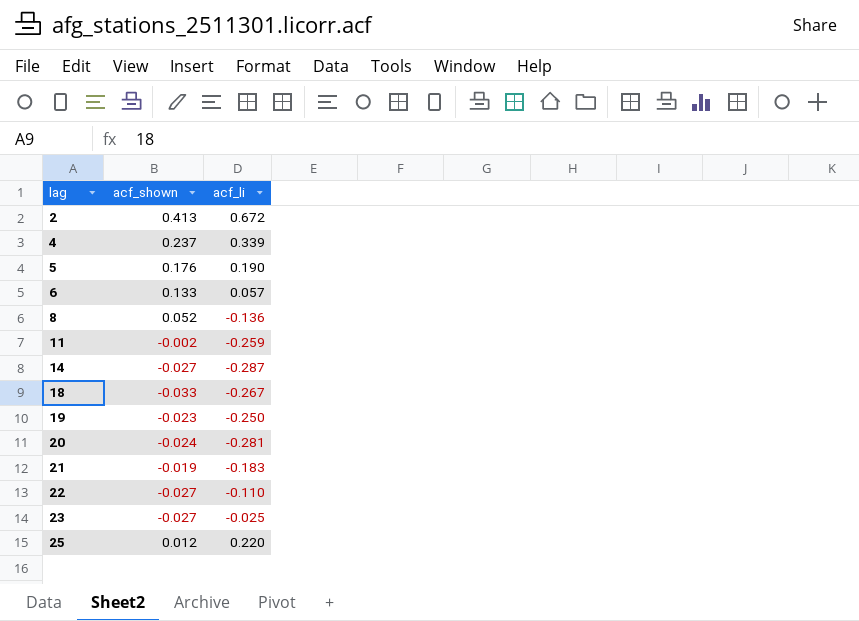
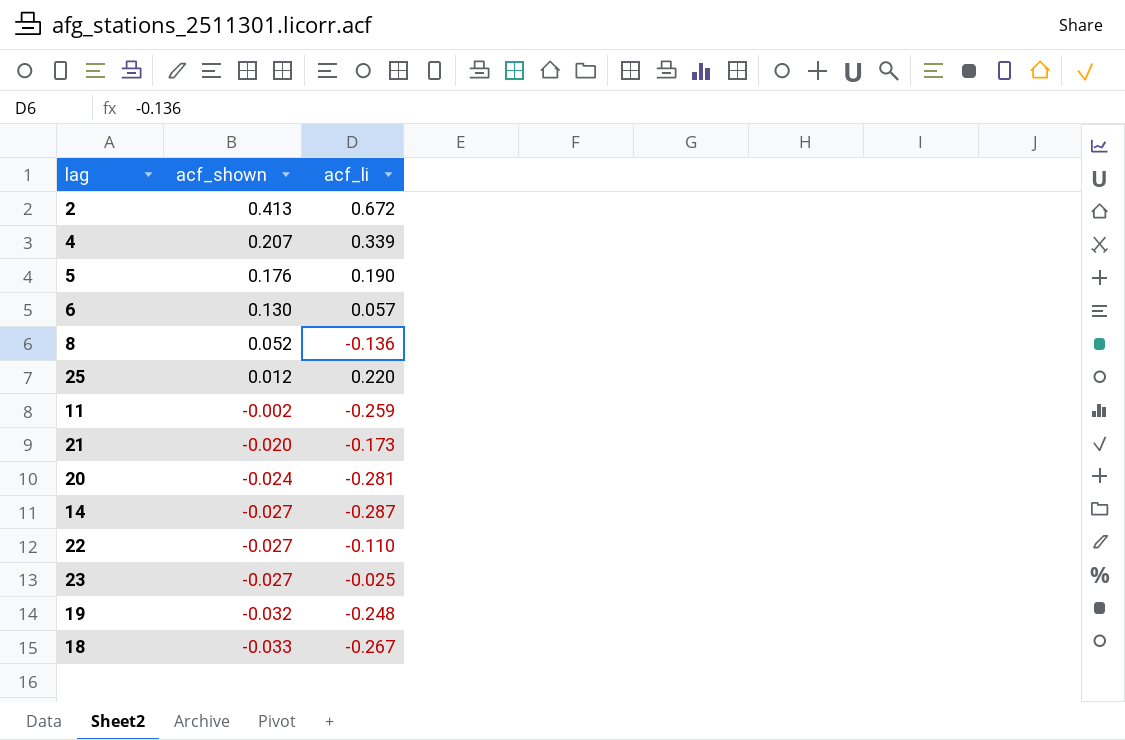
row order: lag ascending -> acf_shown descending
4 | acf_shown: 0.237 -> 0.207
6 | acf_shown: 0.133 -> 0.130
21 | acf_shown: -0.019 -> -0.020
21 | acf_li: -0.183 -> -0.173
19 | acf_shown: -0.023 -> -0.032
19 | acf_li: -0.250 -> -0.248

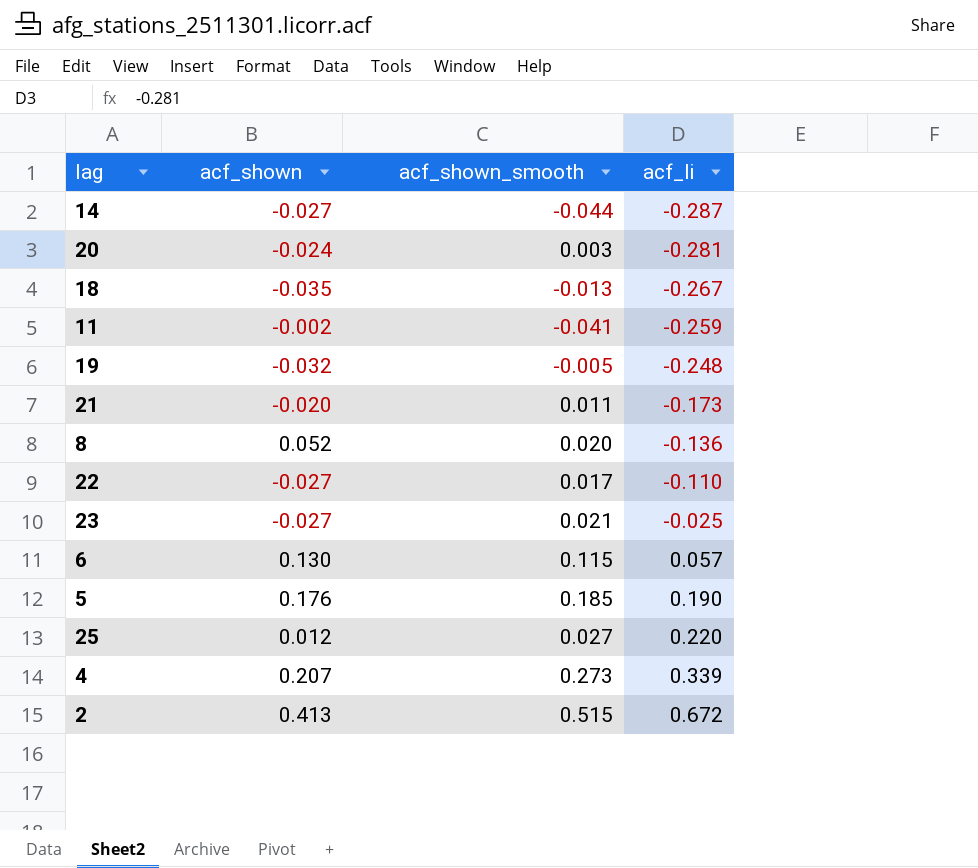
row order: acf_shown descending -> acf_li ascending
column acf_shown_smooth | position: none -> 3
18 | acf_shown: -0.033 -> -0.035

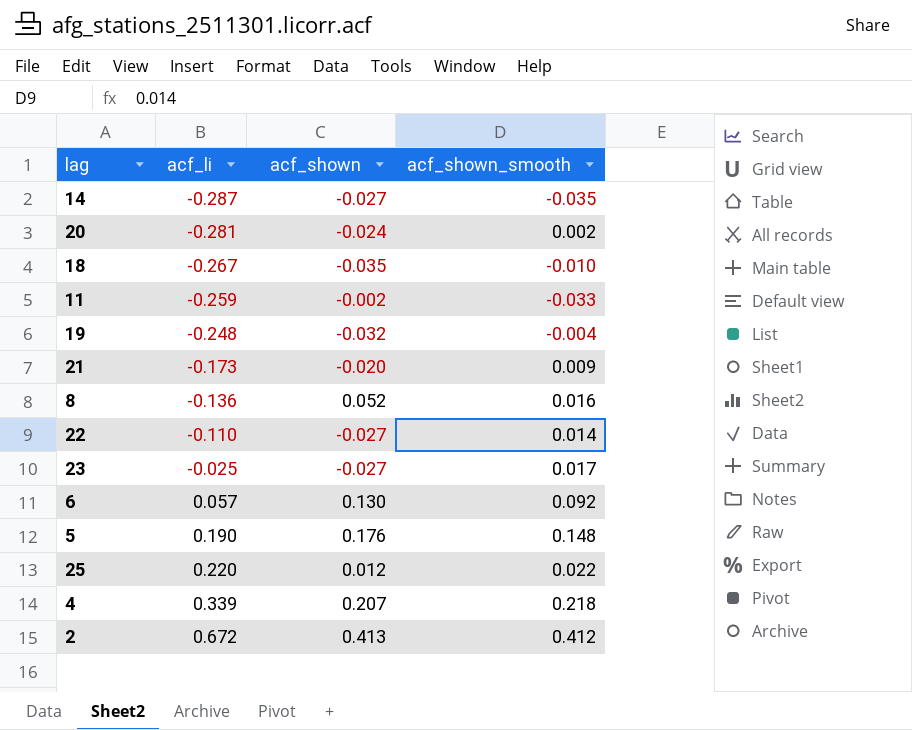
column acf_li | position: 4 -> 2
14 | acf_shown_smooth: -0.044 -> -0.035
20 | acf_shown_smooth: 0.003 -> 0.002
18 | acf_shown_smooth: -0.013 -> -0.010
11 | acf_shown_smooth: -0.041 -> -0.033
19 | acf_shown_smooth: -0.005 -> -0.004
21 | acf_shown_smooth: 0.011 -> 0.009
8 | acf_shown_smooth: 0.020 -> 0.016
22 | acf_shown_smooth: 0.017 -> 0.014
23 | acf_shown_smooth: 0.021 -> 0.017
6 | acf_shown_smooth: 0.115 -> 0.092
5 | acf_shown_smooth: 0.185 -> 0.148
25 | acf_shown_smooth: 0.027 -> 0.022
4 | acf_shown_smooth: 0.273 -> 0.218
2 | acf_shown_smooth: 0.515 -> 0.412

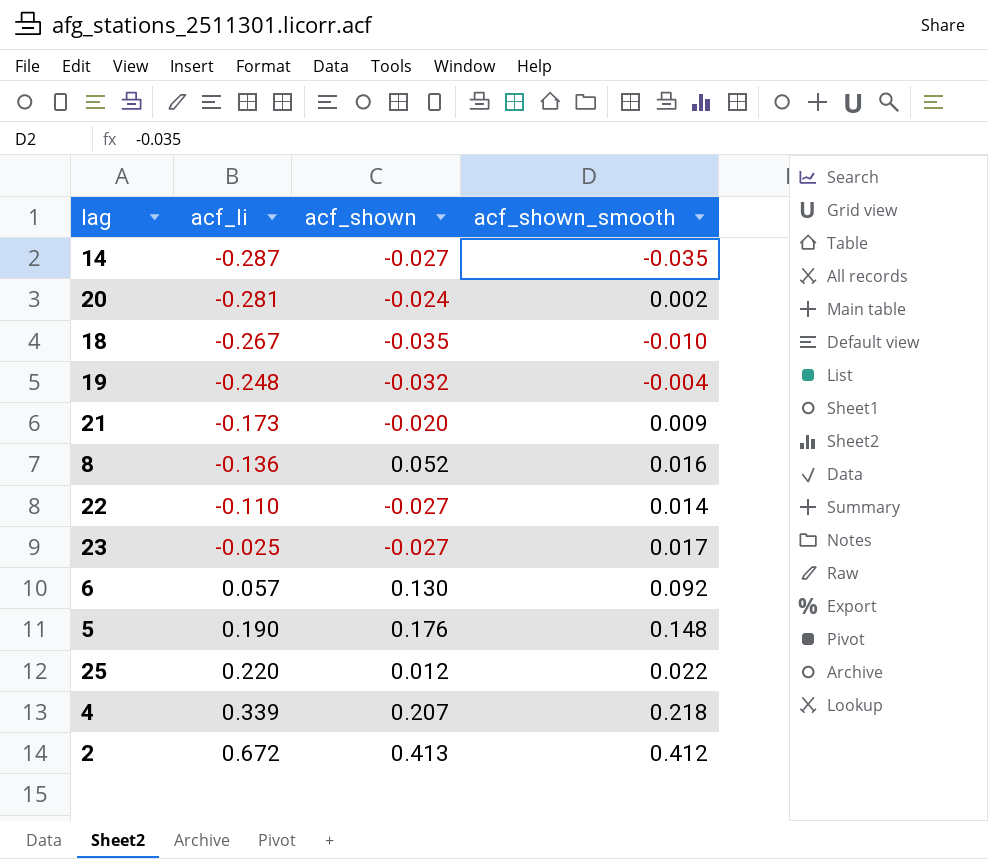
row 11: -0.259 | -0.002 | -0.033 -> none

